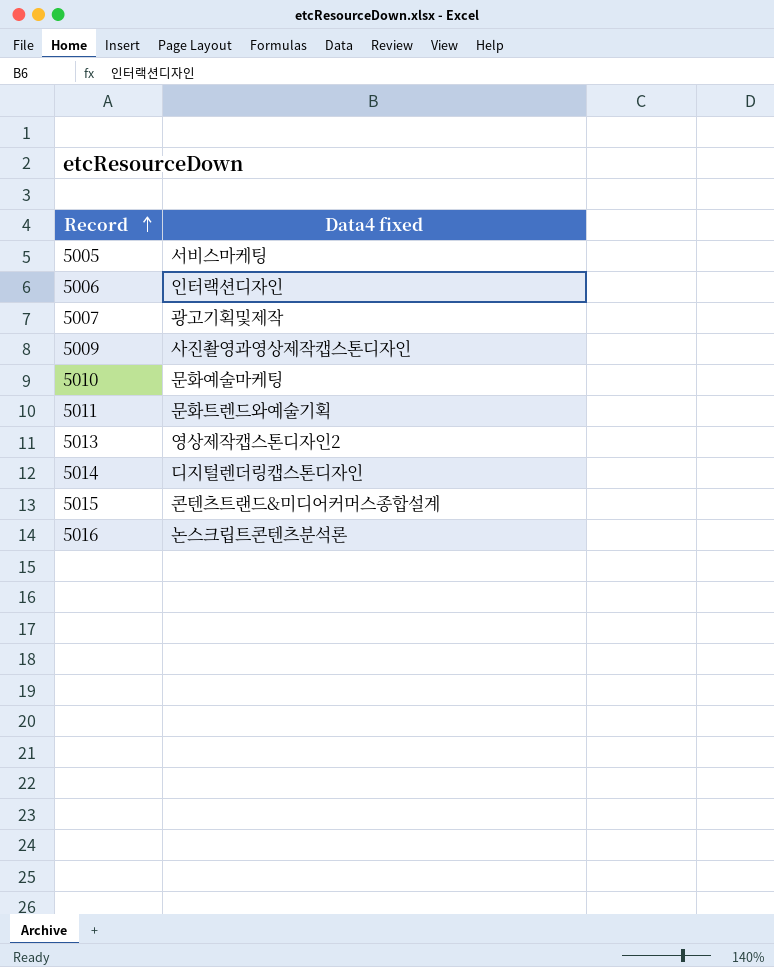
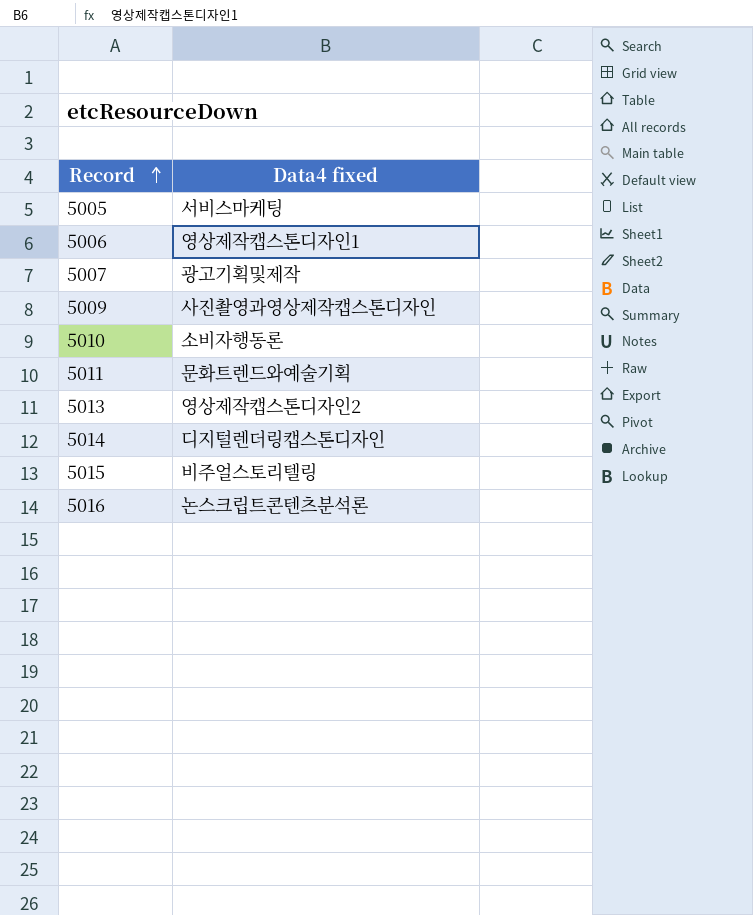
5006 | Data4 fixed: 인터랙션디자인 -> 영상제작캡스톤디자인1
5010 | Data4 fixed: 문화예술마케팅 -> 소비자행동론
5015 | Data4 fixed: 콘텐츠트랜드&미디어커머스종합설계 -> 비주얼스토리텔링

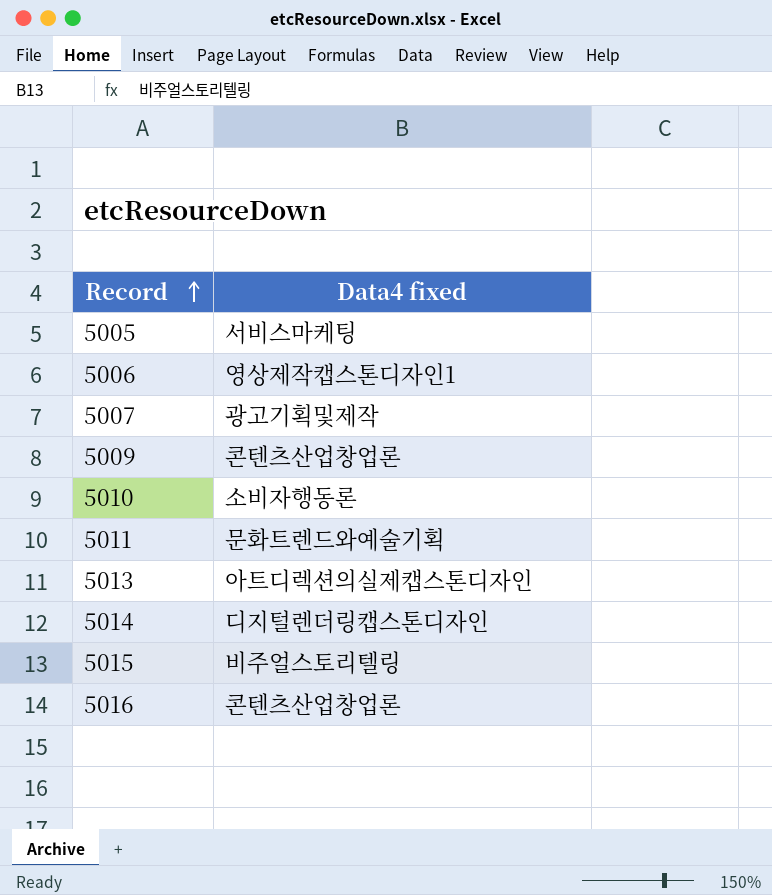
5009 | Data4 fixed: 사진촬영과영상제작캡스톤디자인 -> 콘텐츠산업창업론
5013 | Data4 fixed: 영상제작캡스톤디자인2 -> 아트디렉션의실제캡스톤디자인
5016 | Data4 fixed: 논스크립트콘텐츠분석론 -> 콘텐츠산업창업론

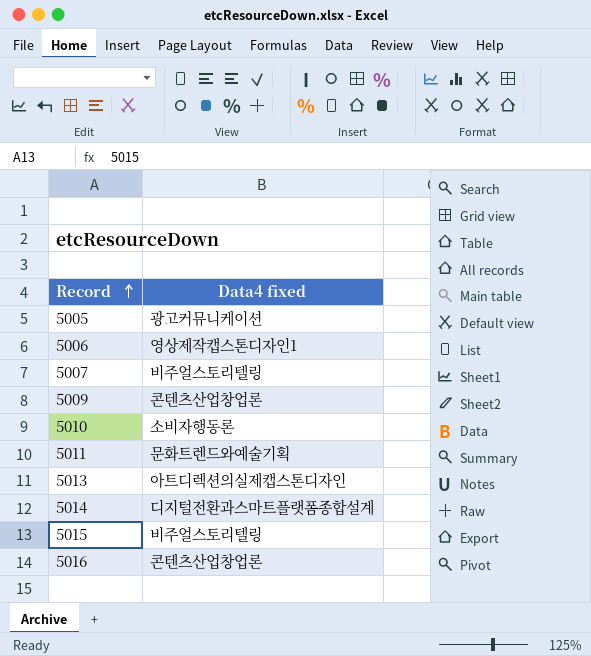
5005 | Data4 fixed: 서비스마케팅 -> 광고커뮤니케이션
5007 | Data4 fixed: 광고기획및제작 -> 비주얼스토리텔링
5014 | Data4 fixed: 디지털렌더링캡스톤디자인 -> 디지털전환과스마트플랫폼종합설계

